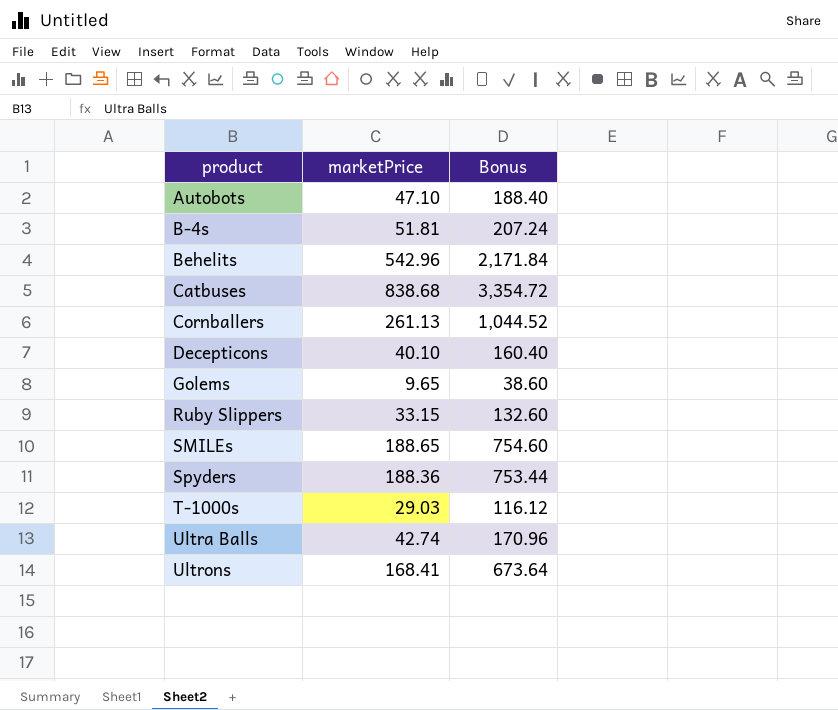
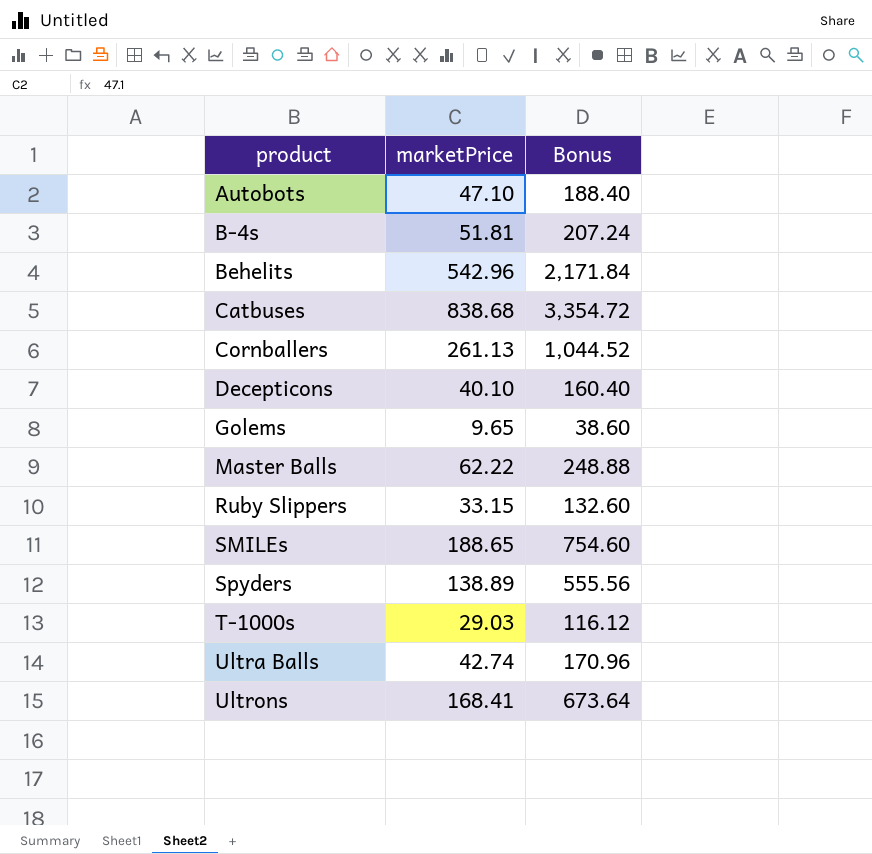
row Master Balls: none -> 62.22 | 248.88
Spyders | marketPrice: 188.36 -> 138.89
Spyders | Bonus: 753.44 -> 555.56

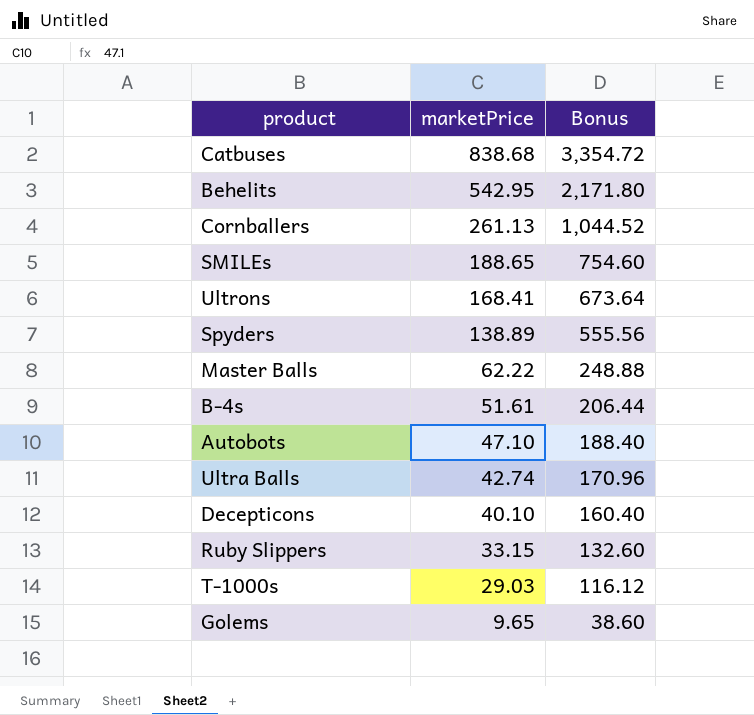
row order: product ascending -> marketPrice descending
Behelits | marketPrice: 542.96 -> 542.95
Behelits | Bonus: 2,171.84 -> 2,171.80
B-4s | marketPrice: 51.81 -> 51.61
B-4s | Bonus: 207.24 -> 206.44

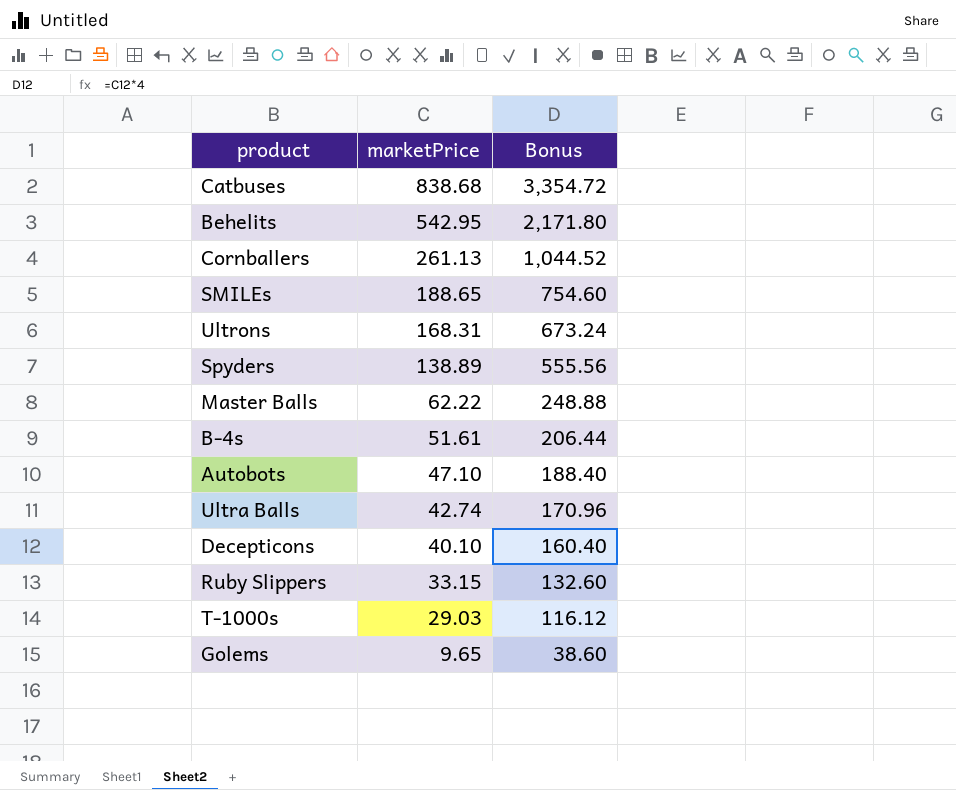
Ultrons | marketPrice: 168.41 -> 168.31
Ultrons | Bonus: 673.64 -> 673.24

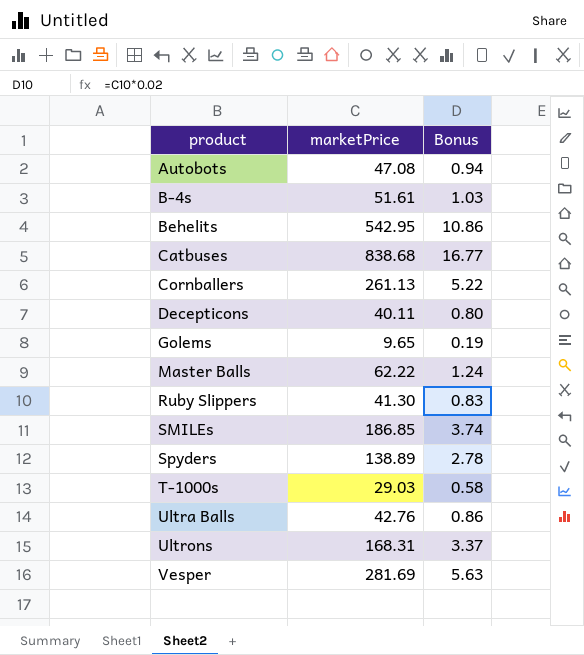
row order: marketPrice descending -> product ascending
column Bonus | formula: [marketPrice] * 4 -> [marketPrice] * 0.02
Autobots | marketPrice: 47.10 -> 47.08
Decepticons | marketPrice: 40.10 -> 40.11
Ruby Slippers | marketPrice: 33.15 -> 41.30
SMILEs | marketPrice: 188.65 -> 186.85
Ultra Balls | marketPrice: 42.74 -> 42.76
row Vesper: none -> 281.69 | 5.63

